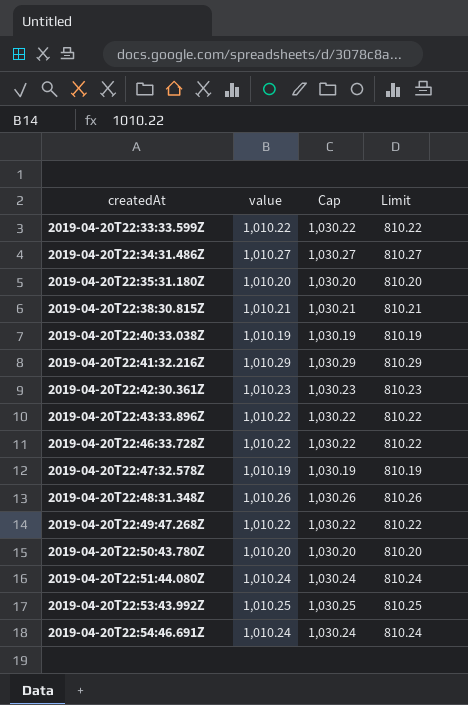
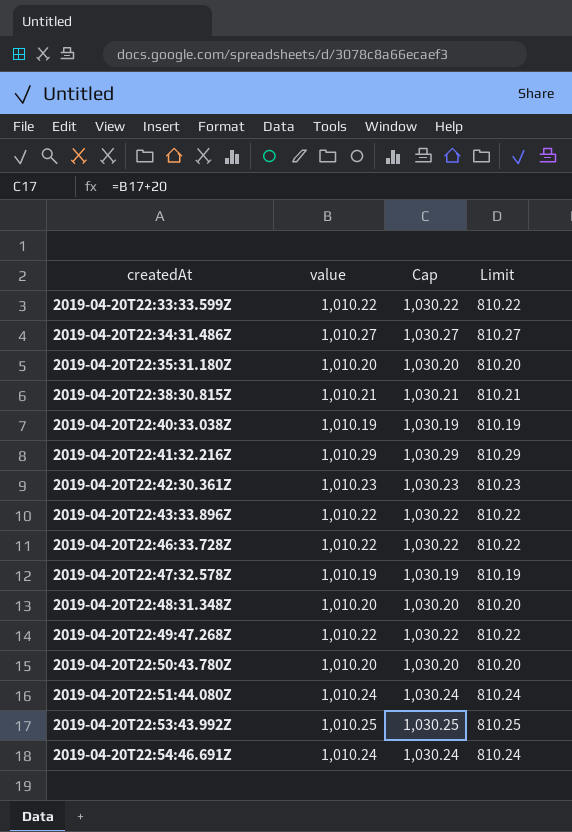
2019-04-20T22:48:31.348Z | value: 1,010.26 -> 1,010.20
2019-04-20T22:48:31.348Z | Cap: 1,030.26 -> 1,030.20
2019-04-20T22:48:31.348Z | Limit: 810.26 -> 810.20

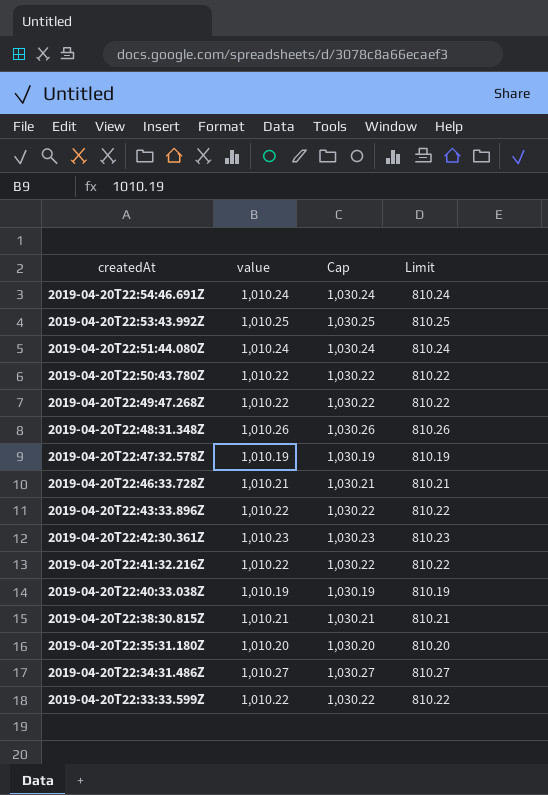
row order: createdAt ascending -> createdAt descending
2019-04-20T22:50:43.780Z | value: 1,010.20 -> 1,010.22
2019-04-20T22:50:43.780Z | Cap: 1,030.20 -> 1,030.22
2019-04-20T22:50:43.780Z | Limit: 810.20 -> 810.22
2019-04-20T22:48:31.348Z | value: 1,010.20 -> 1,010.26
2019-04-20T22:48:31.348Z | Cap: 1,030.20 -> 1,030.26
2019-04-20T22:48:31.348Z | Limit: 810.20 -> 810.26
2019-04-20T22:46:33.728Z | value: 1,010.22 -> 1,010.21
2019-04-20T22:46:33.728Z | Cap: 1,030.22 -> 1,030.21
2019-04-20T22:46:33.728Z | Limit: 810.22 -> 810.21
2019-04-20T22:41:32.216Z | value: 1,010.29 -> 1,010.22
2019-04-20T22:41:32.216Z | Cap: 1,030.29 -> 1,030.22
2019-04-20T22:41:32.216Z | Limit: 810.29 -> 810.22

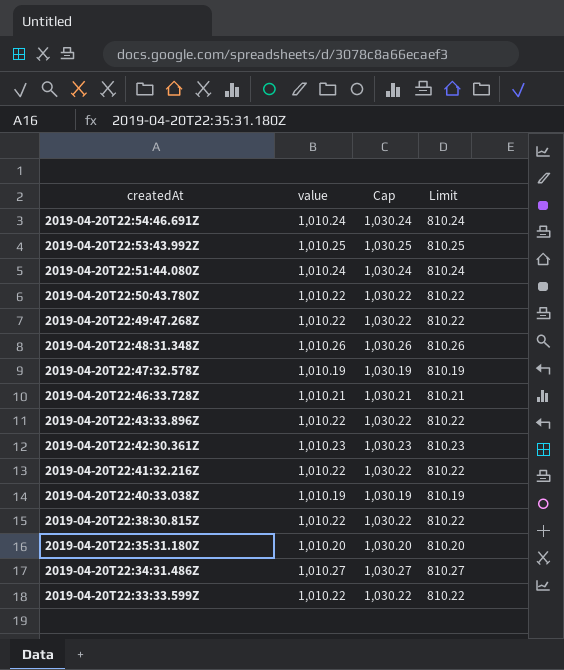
2019-04-20T22:38:30.815Z | value: 1,010.21 -> 1,010.22
2019-04-20T22:38:30.815Z | Cap: 1,030.21 -> 1,030.22
2019-04-20T22:38:30.815Z | Limit: 810.21 -> 810.22

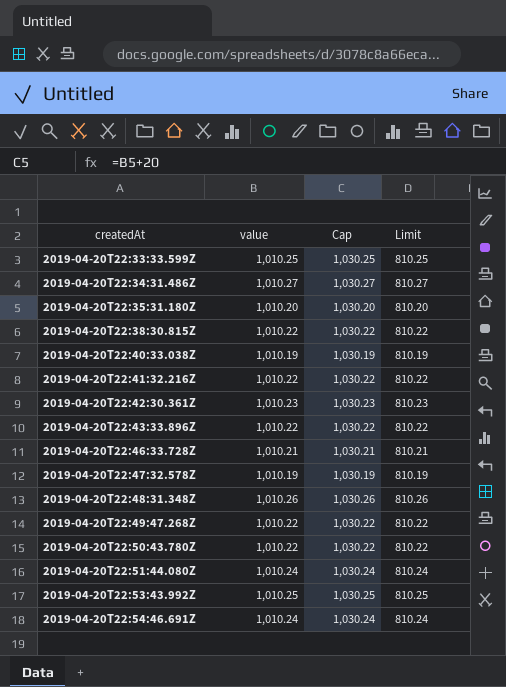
row order: createdAt descending -> createdAt ascending
2019-04-20T22:33:33.599Z | value: 1,010.22 -> 1,010.25
2019-04-20T22:33:33.599Z | Cap: 1,030.22 -> 1,030.25
2019-04-20T22:33:33.599Z | Limit: 810.22 -> 810.25

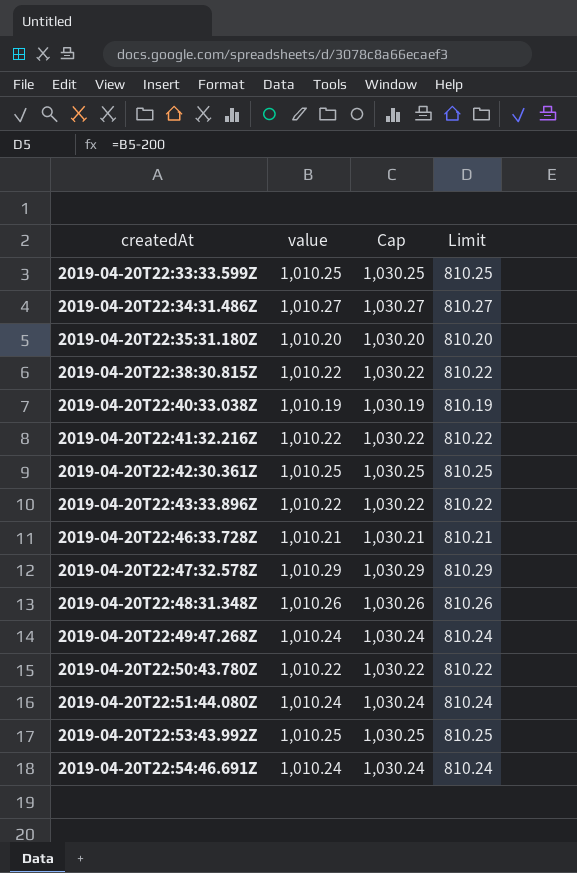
2019-04-20T22:42:30.361Z | value: 1,010.23 -> 1,010.25
2019-04-20T22:42:30.361Z | Cap: 1,030.23 -> 1,030.25
2019-04-20T22:42:30.361Z | Limit: 810.23 -> 810.25
2019-04-20T22:47:32.578Z | value: 1,010.19 -> 1,010.29
2019-04-20T22:47:32.578Z | Cap: 1,030.19 -> 1,030.29
2019-04-20T22:47:32.578Z | Limit: 810.19 -> 810.29
2019-04-20T22:49:47.268Z | value: 1,010.22 -> 1,010.24
2019-04-20T22:49:47.268Z | Cap: 1,030.22 -> 1,030.24
2019-04-20T22:49:47.268Z | Limit: 810.22 -> 810.24

